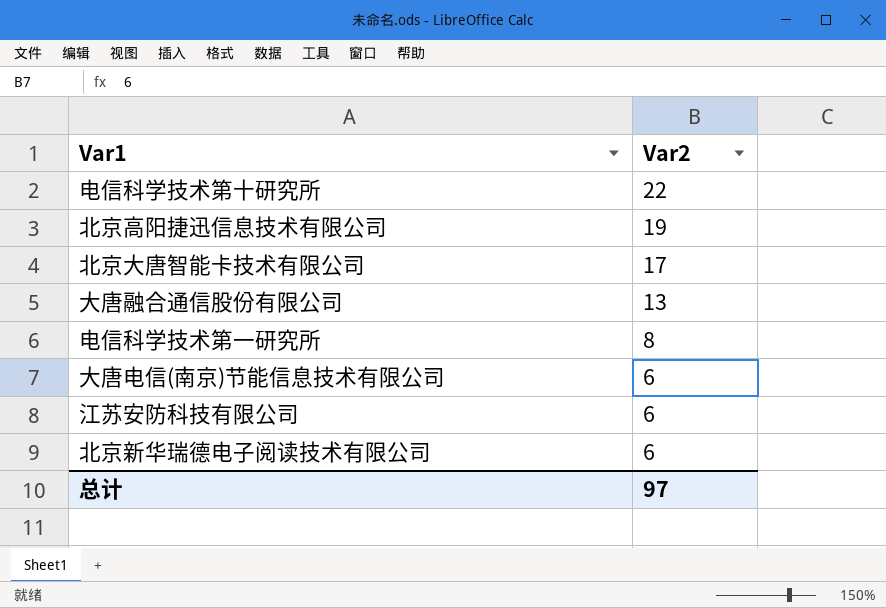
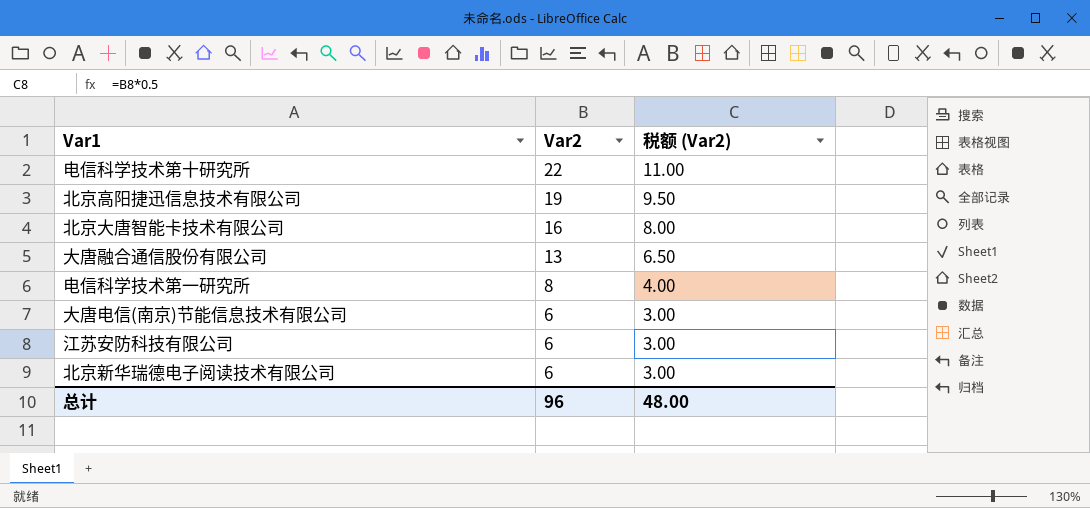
column 税额 (Var2) | formula: none -> [Var2] * 0.5
北京大唐智能卡技术有限公司 | Var2: 17 -> 16
总计 | Var2: 97 -> 96

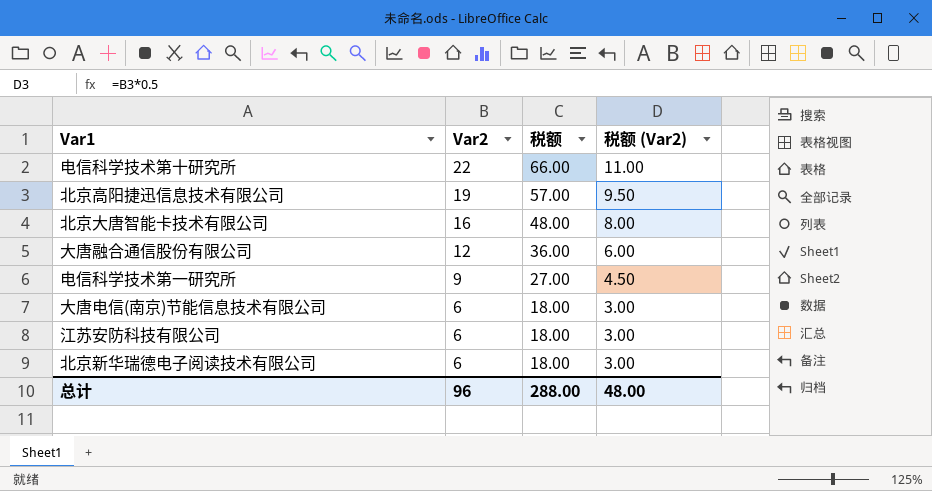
column 税额 | formula: none -> [Var2] * 3
大唐融合通信股份有限公司 | Var2: 13 -> 12
大唐融合通信股份有限公司 | 税额 (Var2): 6.50 -> 6.00
电信科学技术第一研究所 | Var2: 8 -> 9
电信科学技术第一研究所 | 税额 (Var2): 4.00 -> 4.50

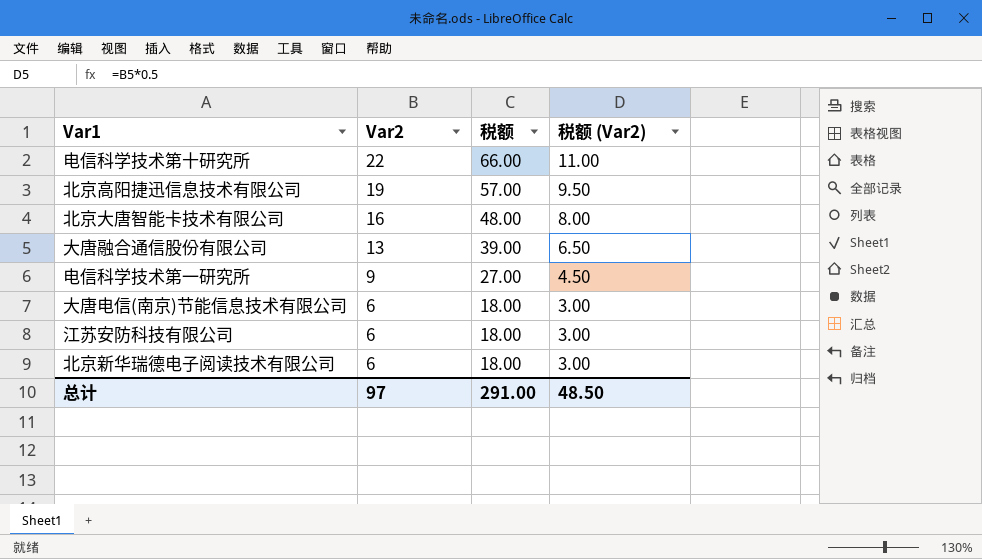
大唐融合通信股份有限公司 | Var2: 12 -> 13
大唐融合通信股份有限公司 | 税额: 36.00 -> 39.00
大唐融合通信股份有限公司 | 税额 (Var2): 6.00 -> 6.50
总计 | Var2: 96 -> 97
总计 | 税额: 288.00 -> 291.00
总计 | 税额 (Var2): 48.00 -> 48.50

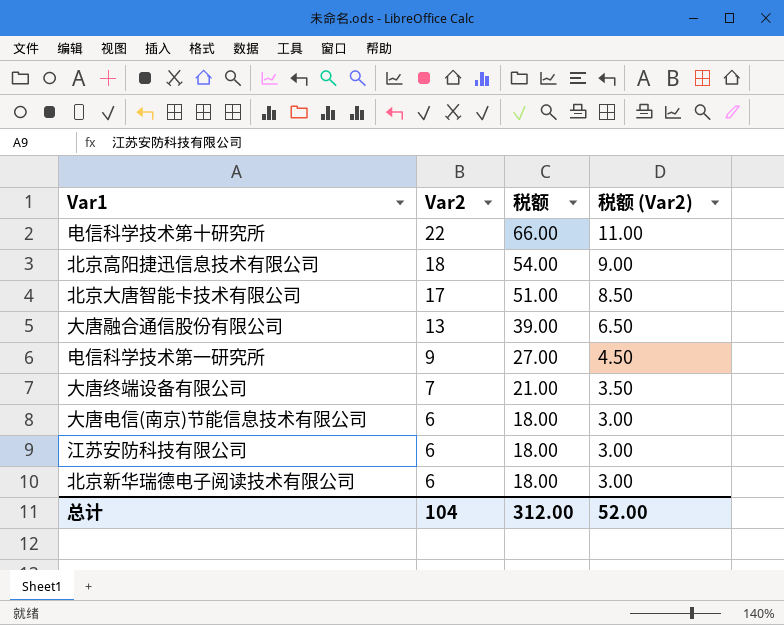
北京高阳捷迅信息技术有限公司 | Var2: 19 -> 18
北京高阳捷迅信息技术有限公司 | 税额: 57.00 -> 54.00
北京高阳捷迅信息技术有限公司 | 税额 (Var2): 9.50 -> 9.00
北京大唐智能卡技术有限公司 | Var2: 16 -> 17
北京大唐智能卡技术有限公司 | 税额: 48.00 -> 51.00
北京大唐智能卡技术有限公司 | 税额 (Var2): 8.00 -> 8.50
row 大唐终端设备有限公司: none -> 7 | 21.00 | 3.50
总计 | Var2: 97 -> 104
总计 | 税额: 291.00 -> 312.00
总计 | 税额 (Var2): 48.50 -> 52.00

